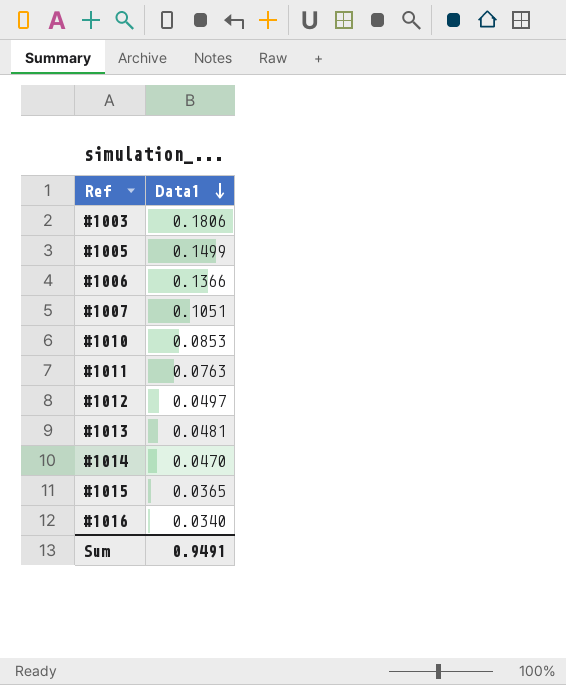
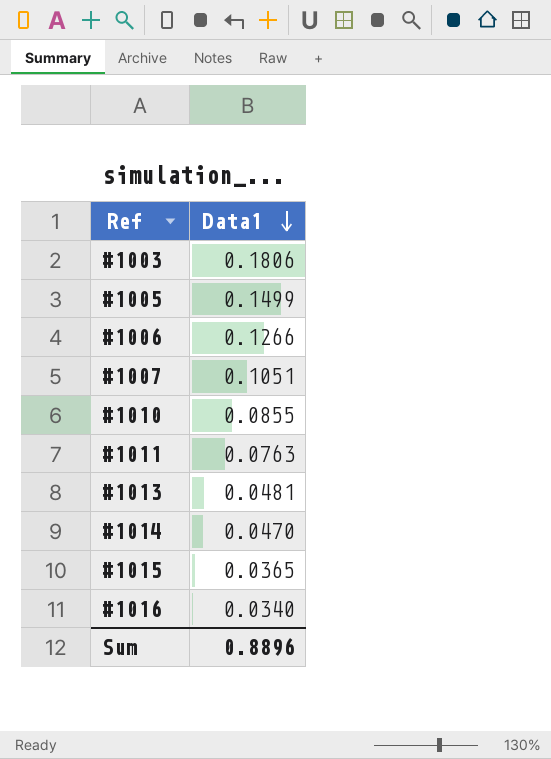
row #1012: 0.0497 -> none
#1006 | Data1: 0.1366 -> 0.1266
#1010 | Data1: 0.0853 -> 0.0855
Sum | Data1: 0.9491 -> 0.8896

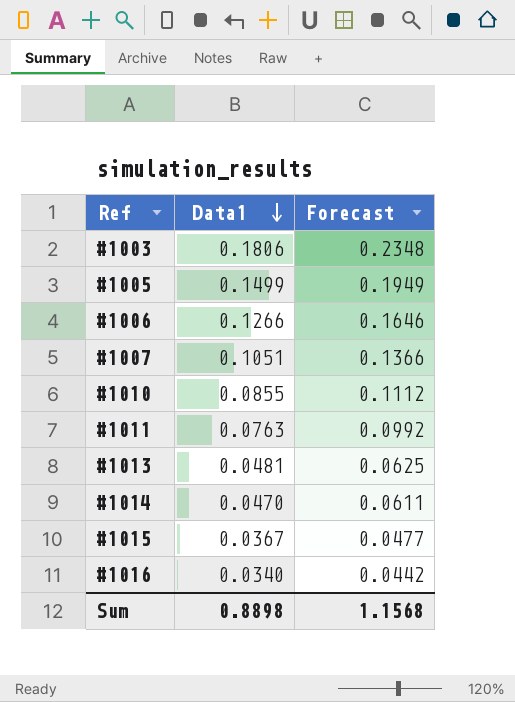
column Forecast | formula: none -> [Data1] * 1.3
#1015 | Data1: 0.0365 -> 0.0367
Sum | Data1: 0.8896 -> 0.8898

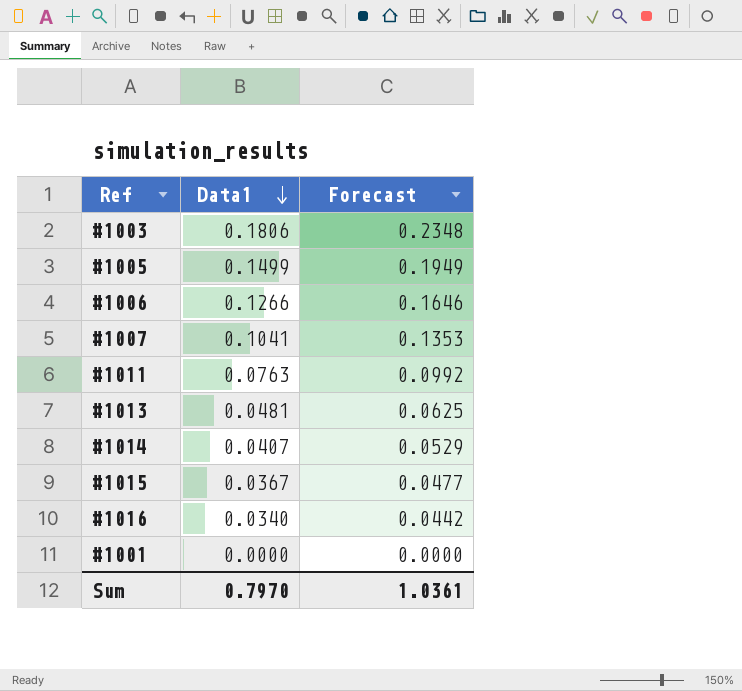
row #1010: 0.0855 | 0.1112 -> none
#1007 | Data1: 0.1051 -> 0.1041
#1007 | Forecast: 0.1366 -> 0.1353
#1014 | Data1: 0.0470 -> 0.0407
#1014 | Forecast: 0.0611 -> 0.0529
row #1001: none -> 0.0000 | 0.0000
Sum | Data1: 0.8898 -> 0.7970
Sum | Forecast: 1.1568 -> 1.0361

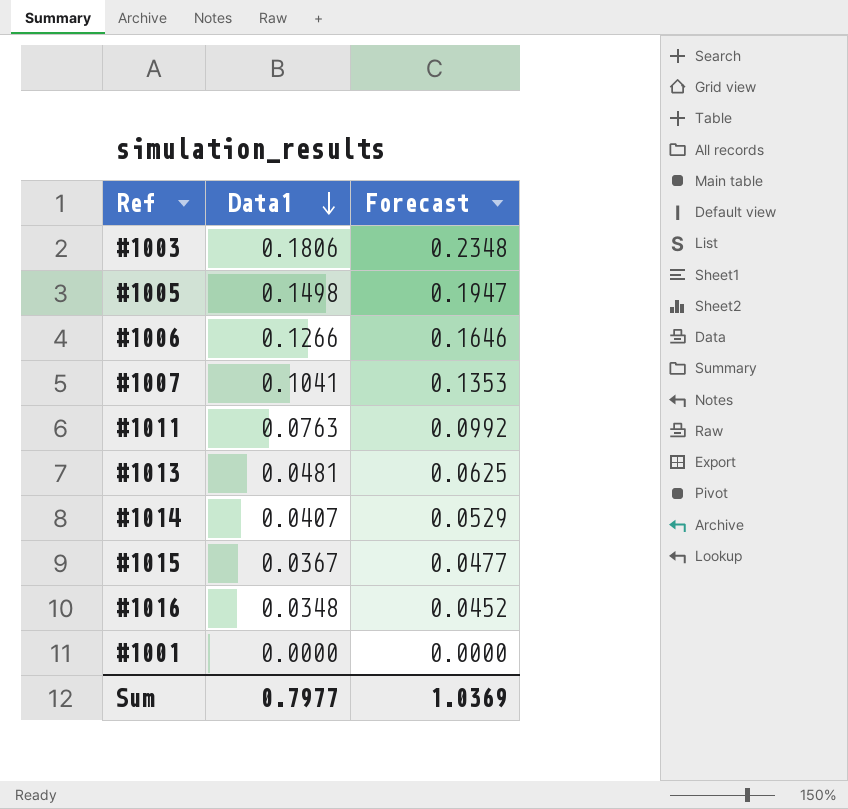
#1005 | Data1: 0.1499 -> 0.1498
#1005 | Forecast: 0.1949 -> 0.1947
#1016 | Data1: 0.0340 -> 0.0348
#1016 | Forecast: 0.0442 -> 0.0452
Sum | Data1: 0.7970 -> 0.7977
Sum | Forecast: 1.0361 -> 1.0369

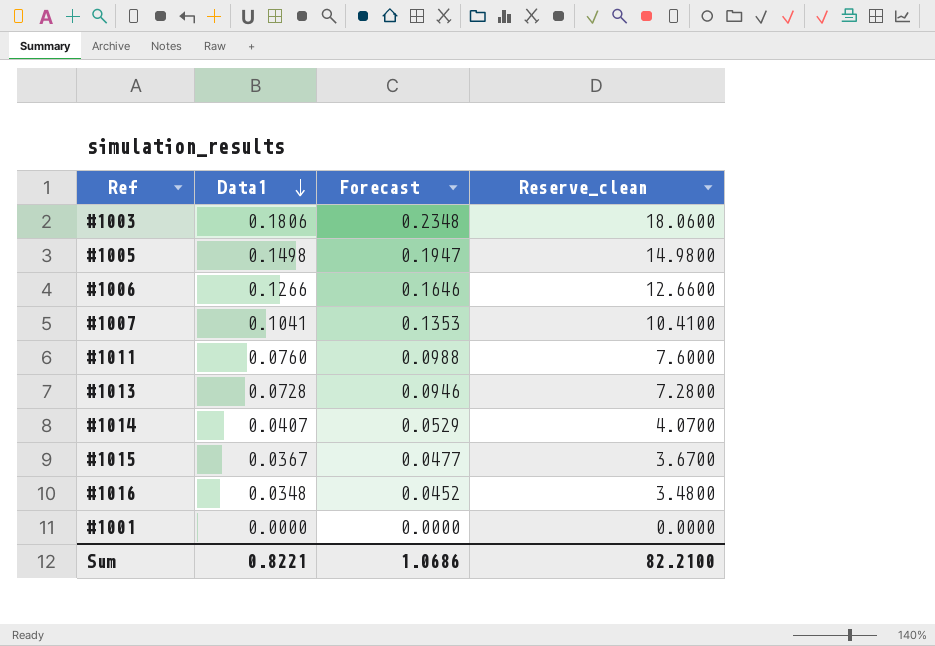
column Reserve_clean | formula: none -> [Data1] * 100
#1011 | Data1: 0.0763 -> 0.0760
#1011 | Forecast: 0.0992 -> 0.0988
#1013 | Data1: 0.0481 -> 0.0728
#1013 | Forecast: 0.0625 -> 0.0946
Sum | Data1: 0.7977 -> 0.8221
Sum | Forecast: 1.0369 -> 1.0686

